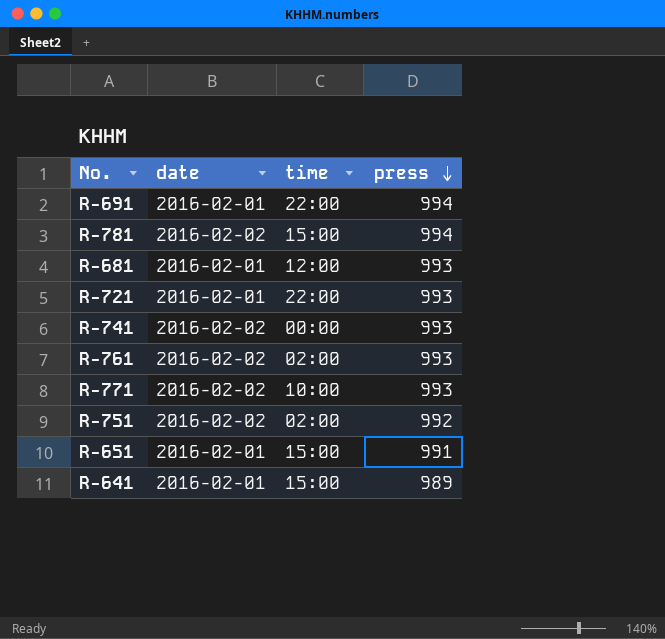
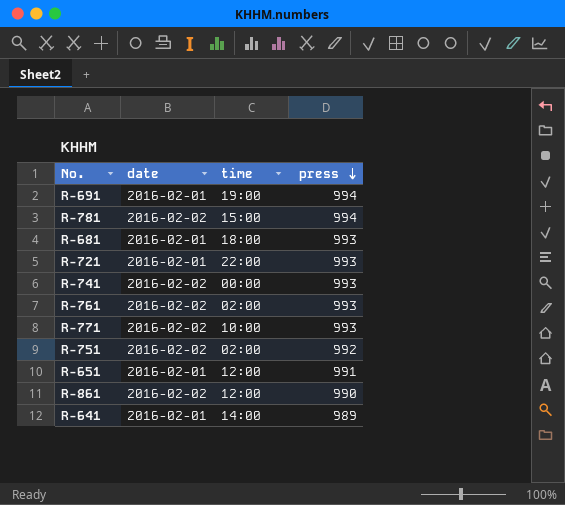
R-691 | time: 22:00 -> 19:00
R-681 | time: 12:00 -> 18:00
R-651 | time: 15:00 -> 12:00
row R-861: none -> 2016-02-02 | 12:00 | 990
R-641 | time: 15:00 -> 14:00

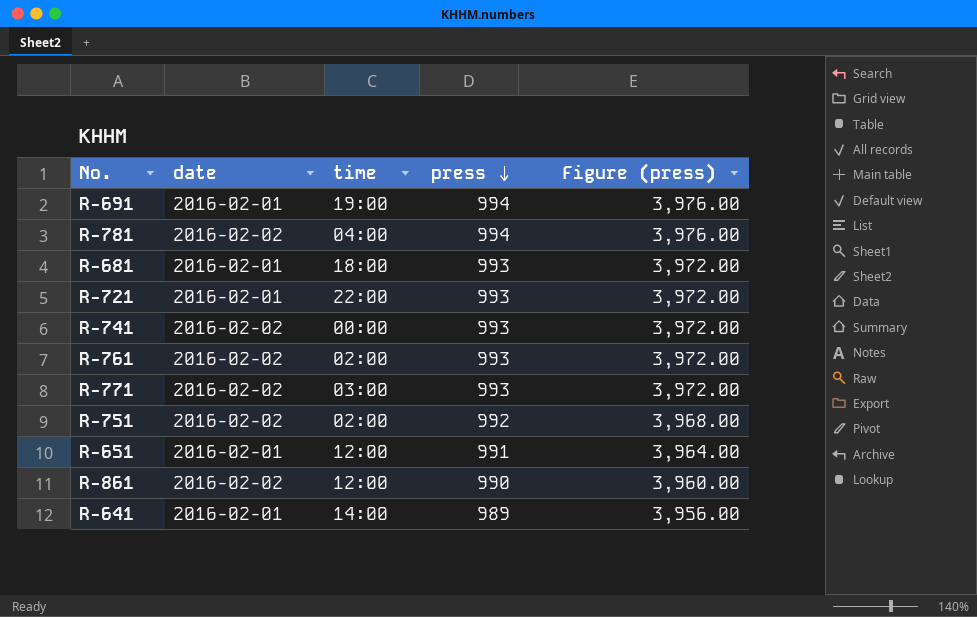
column Figure (press) | formula: none -> [press] * 4
R-781 | time: 15:00 -> 04:00
R-771 | time: 10:00 -> 03:00

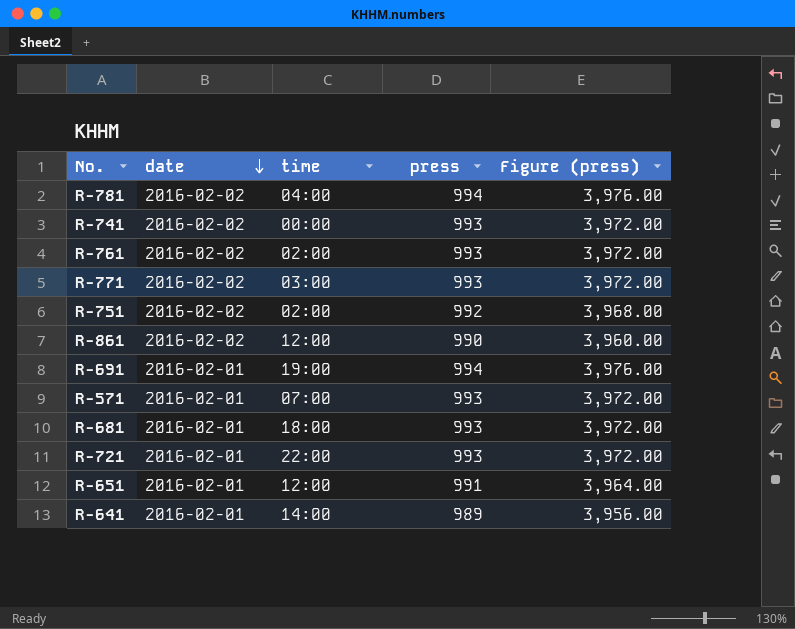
row order: press descending -> date descending
row R-571: none -> 2016-02-01 | 07:00 | 993 | 3,972.00

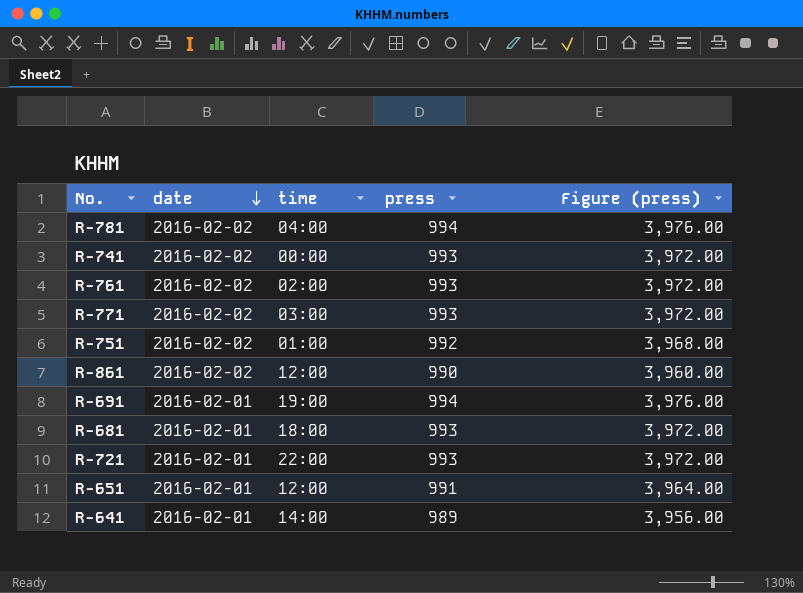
row R-571: 2016-02-01 | 07:00 | 993 | 3,972.00 -> none
R-751 | time: 02:00 -> 01:00

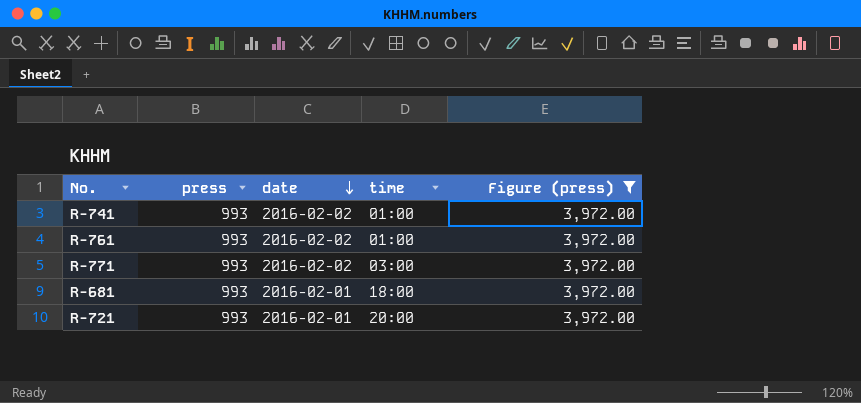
filter: none -> Figure (press) = 3,972.00
column press | position: 4 -> 2
R-741 | time: 00:00 -> 01:00
R-761 | time: 02:00 -> 01:00
R-721 | time: 22:00 -> 20:00

